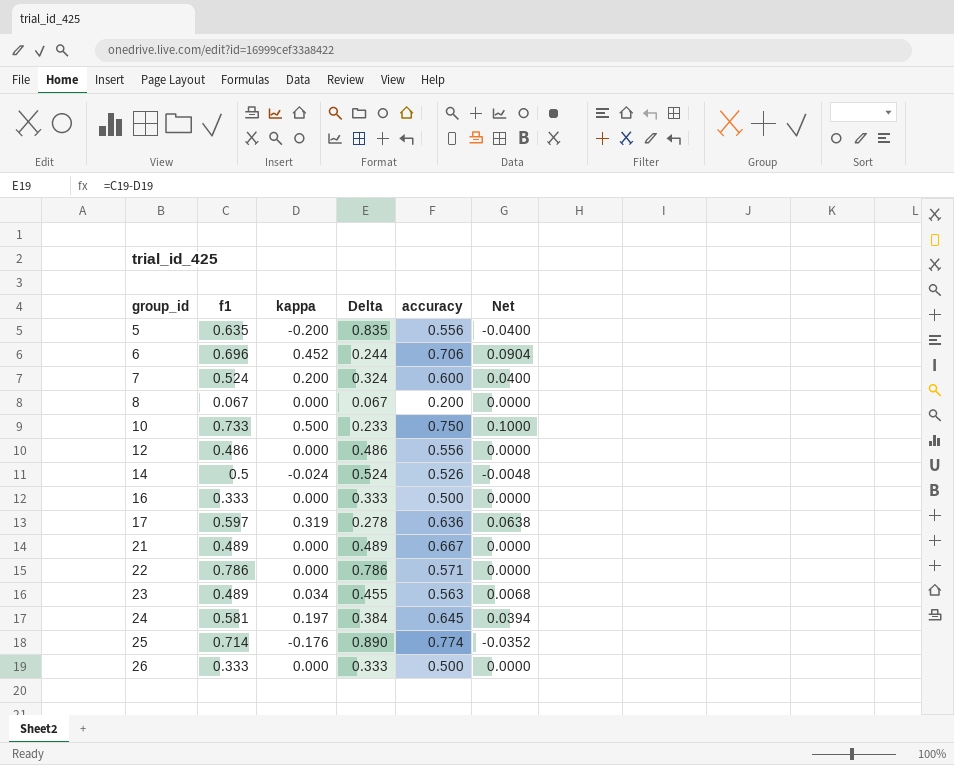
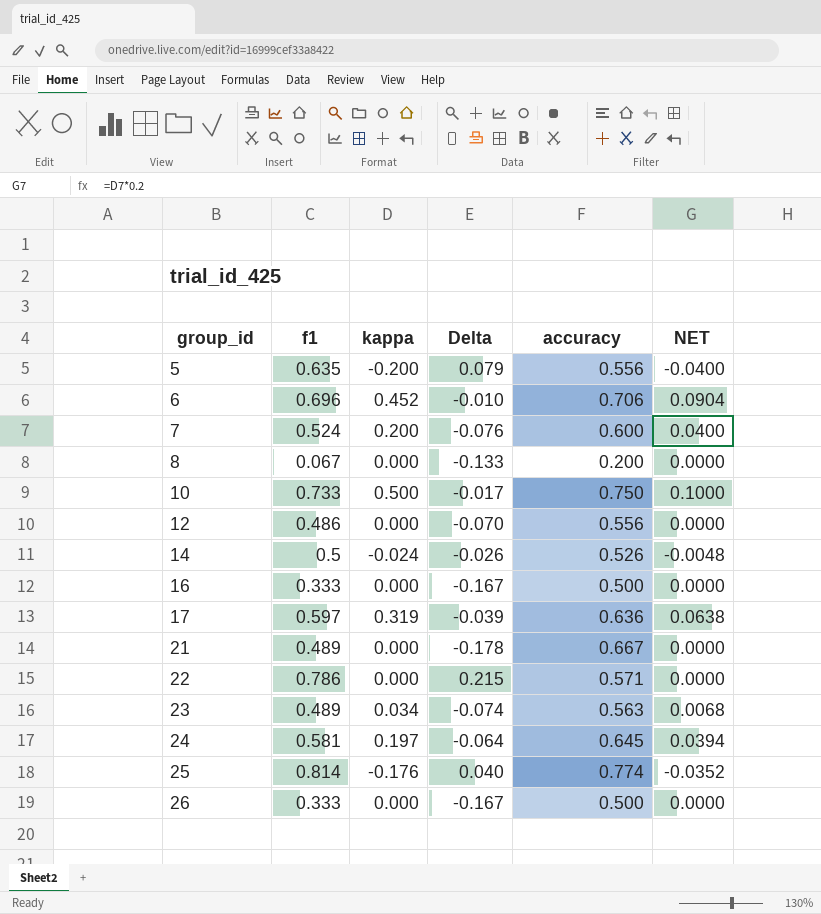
column Delta | formula: [f1] - [kappa] -> [f1] - [accuracy]
column name: Net -> NET
25 | f1: 0.714 -> 0.814

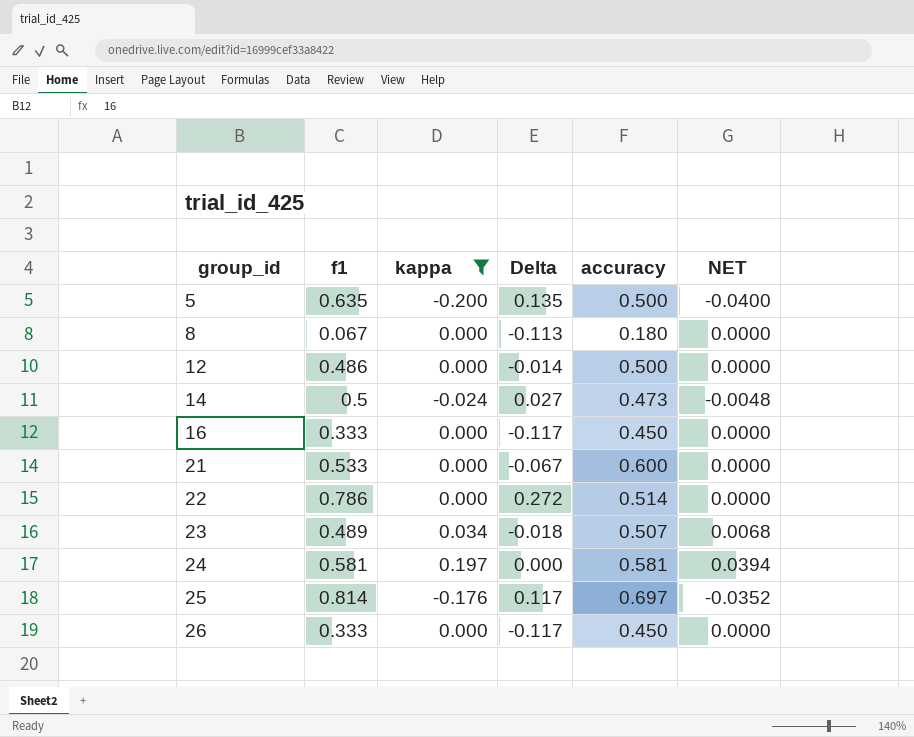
filter: none -> kappa <= 0.197
5 | Delta: 0.079 -> 0.135
5 | accuracy: 0.556 -> 0.500
8 | Delta: -0.133 -> -0.113
8 | accuracy: 0.200 -> 0.180
12 | Delta: -0.070 -> -0.014
12 | accuracy: 0.556 -> 0.500
14 | Delta: -0.026 -> 0.027
14 | accuracy: 0.526 -> 0.473
16 | Delta: -0.167 -> -0.117
16 | accuracy: 0.500 -> 0.450
21 | f1: 0.489 -> 0.533
21 | Delta: -0.178 -> -0.067
21 | accuracy: 0.667 -> 0.600
22 | Delta: 0.215 -> 0.272
22 | accuracy: 0.571 -> 0.514
23 | Delta: -0.074 -> -0.018
23 | accuracy: 0.563 -> 0.507
24 | Delta: -0.064 -> 0.000
24 | accuracy: 0.645 -> 0.581
25 | Delta: 0.040 -> 0.117
25 | accuracy: 0.774 -> 0.697
26 | Delta: -0.167 -> -0.117
26 | accuracy: 0.500 -> 0.450

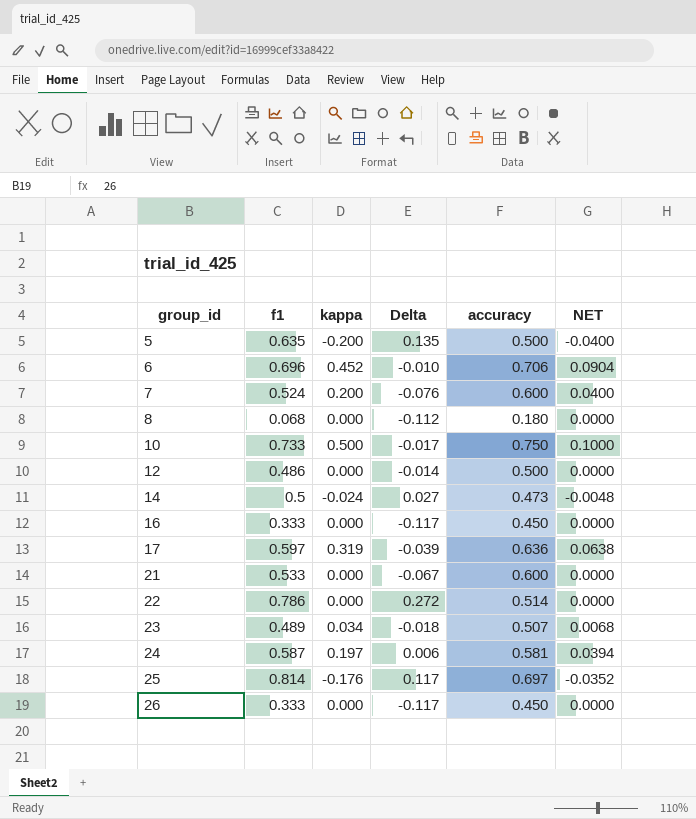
filter: kappa <= 0.197 -> none
8 | f1: 0.067 -> 0.068
8 | Delta: -0.113 -> -0.112
24 | f1: 0.581 -> 0.587
24 | Delta: 0.000 -> 0.006

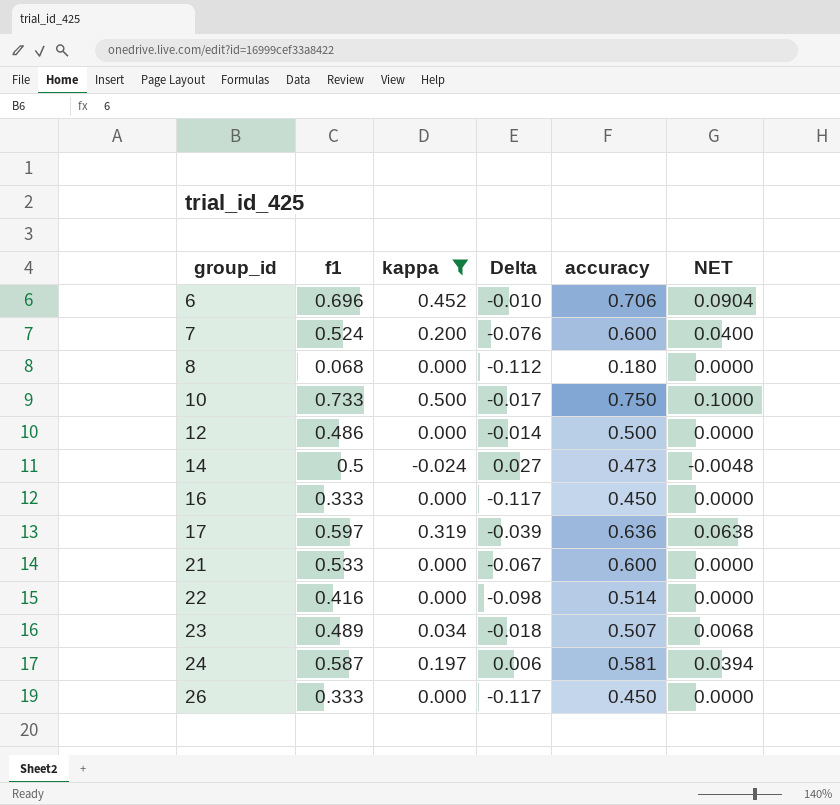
filter: none -> kappa >= -0.024
22 | f1: 0.786 -> 0.416
22 | Delta: 0.272 -> -0.098

